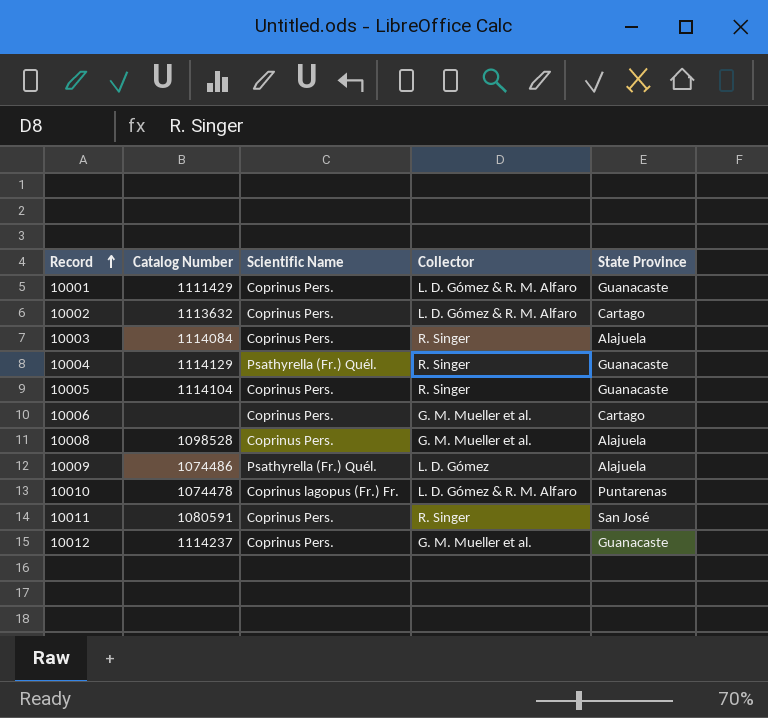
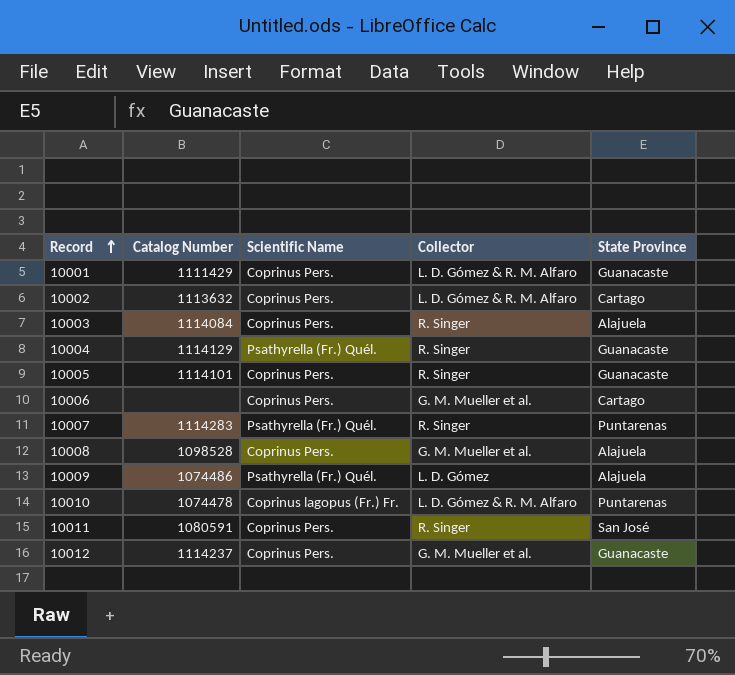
10005 | Catalog Number: 1114104 -> 1114101
row 10007: none -> 1114283 | Psathyrella (Fr.) Quél. | R. Singer | Puntarenas

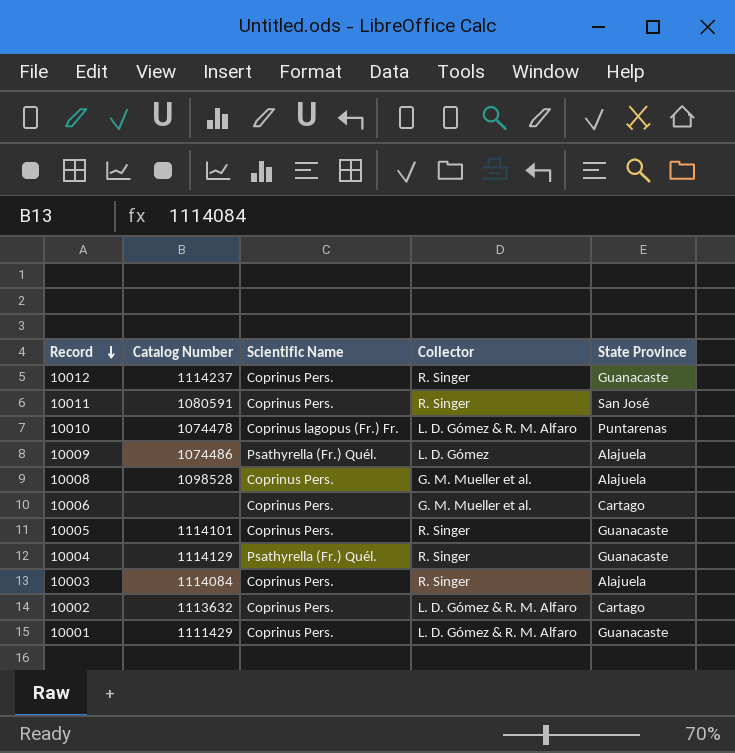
row order: Record ascending -> Record descending
row 10007: 1114283 | Psathyrella (Fr.) Quél. | R. Singer | Puntarenas -> none
10012 | Collector: G. M. Mueller et al. -> R. Singer

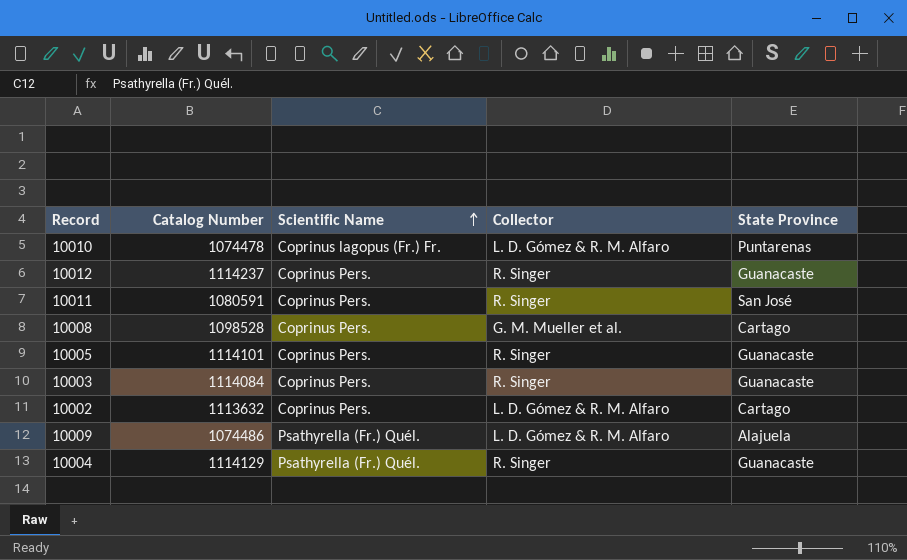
row order: Record descending -> Scientific Name ascending
row 10006: none | Coprinus Pers. | G. M. Mueller et al. | Cartago -> none
row 10001: 1111429 | Coprinus Pers. | L. D. Gómez & R. M. Alfaro | Guanacaste -> none
10008 | State Province: Alajuela -> Cartago
10003 | State Province: Alajuela -> Guanacaste
10009 | Collector: L. D. Gómez -> L. D. Gómez & R. M. Alfaro

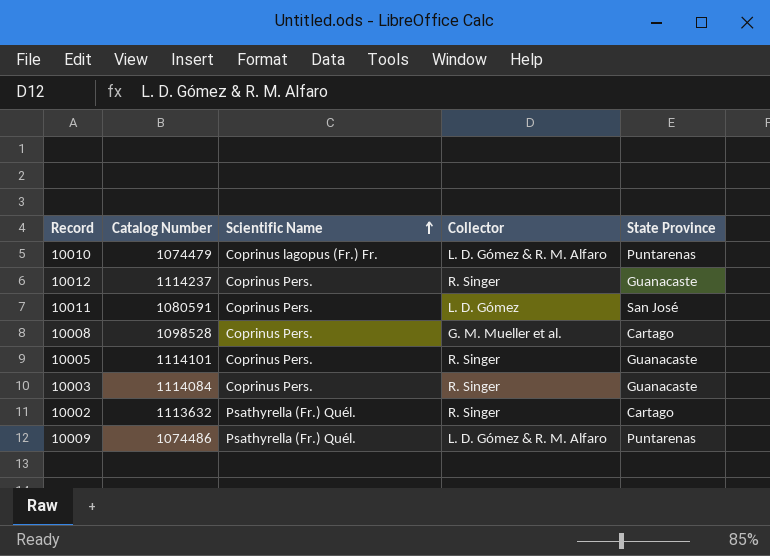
row 10004: 1114129 | Psathyrella (Fr.) Quél. | R. Singer | Guanacaste -> none
10010 | Catalog Number: 1074478 -> 1074479
10011 | Collector: R. Singer -> L. D. Gómez
10002 | Scientific Name: Coprinus Pers. -> Psathyrella (Fr.) Quél.
10002 | Collector: L. D. Gómez & R. M. Alfaro -> R. Singer
10009 | State Province: Alajuela -> Puntarenas

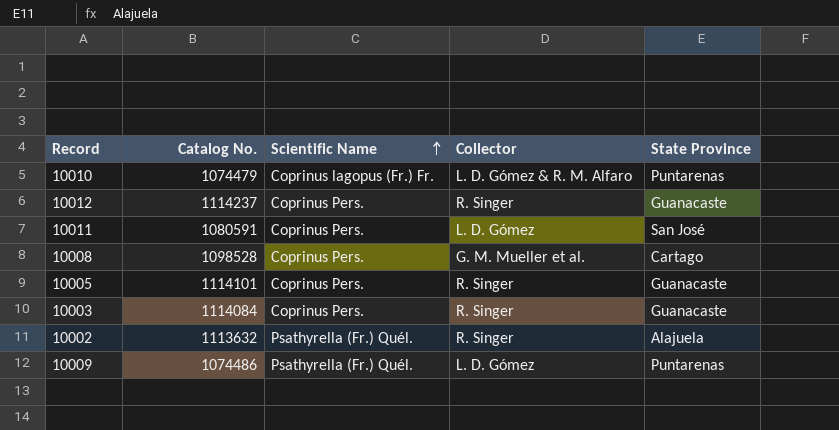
column name: Catalog Number -> Catalog No.
10002 | State Province: Cartago -> Alajuela
10009 | Collector: L. D. Gómez & R. M. Alfaro -> L. D. Gómez

